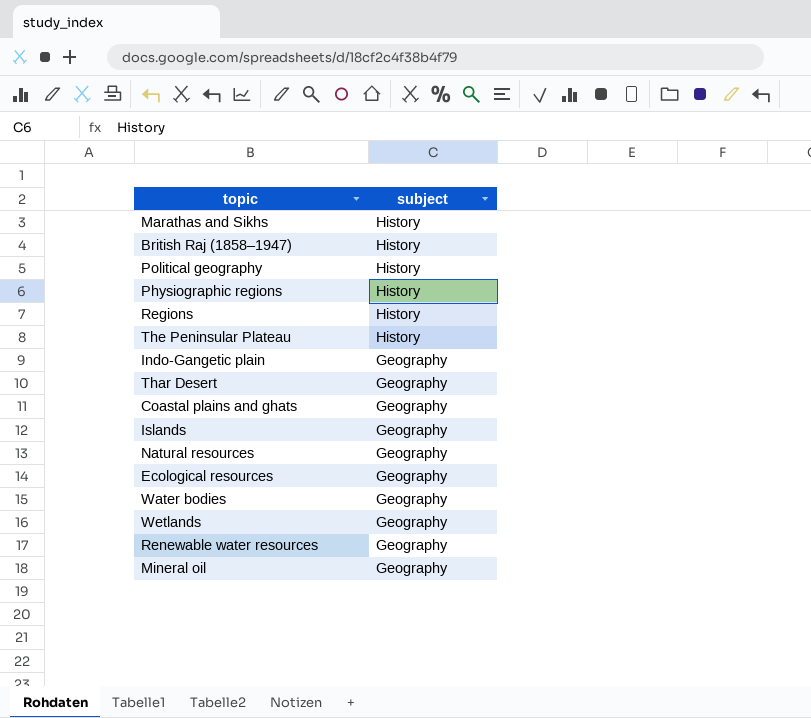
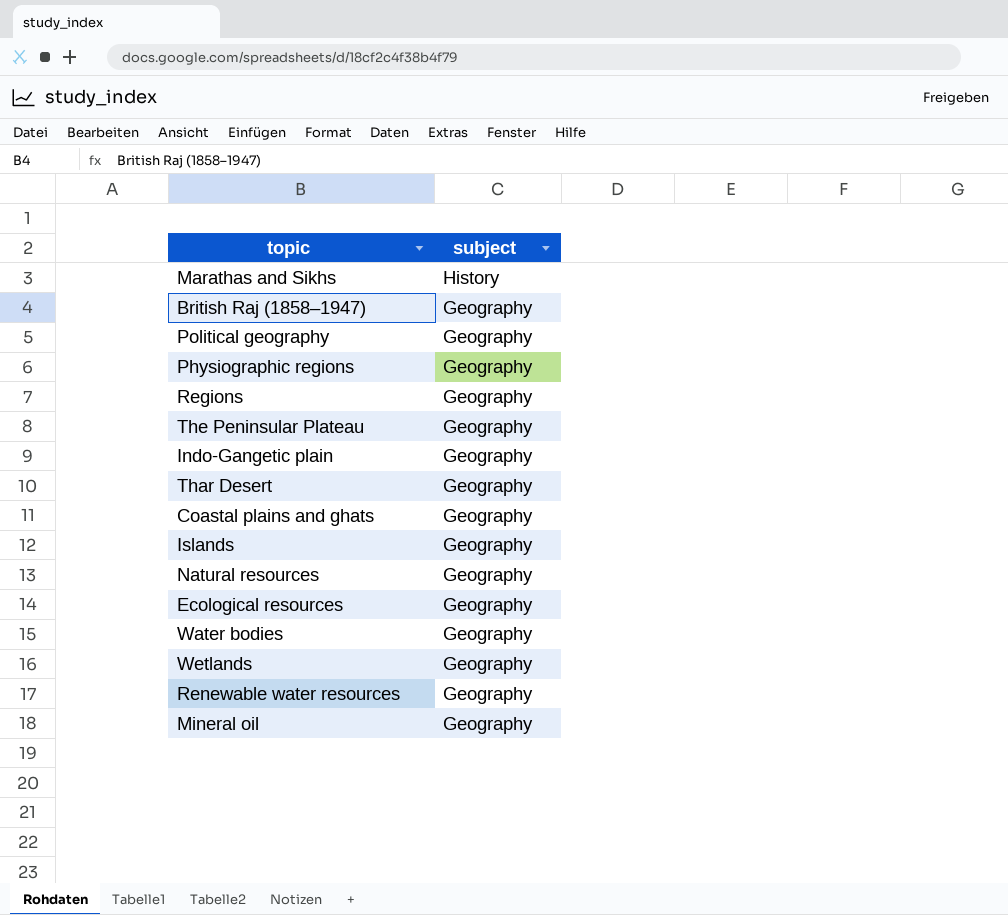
British Raj (1858–1947) | subject: History -> Geography
Political geography | subject: History -> Geography
Physiographic regions | subject: History -> Geography
Regions | subject: History -> Geography
The Peninsular Plateau | subject: History -> Geography

